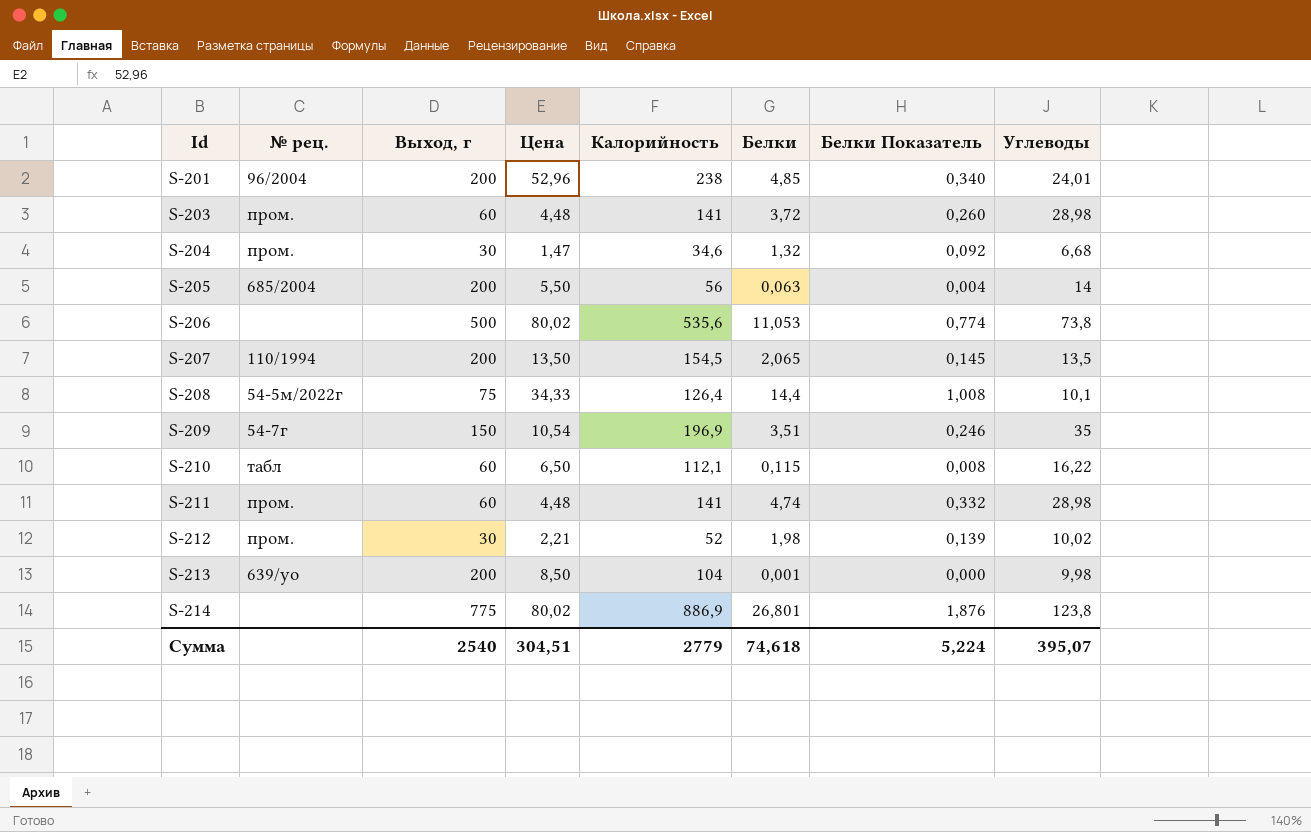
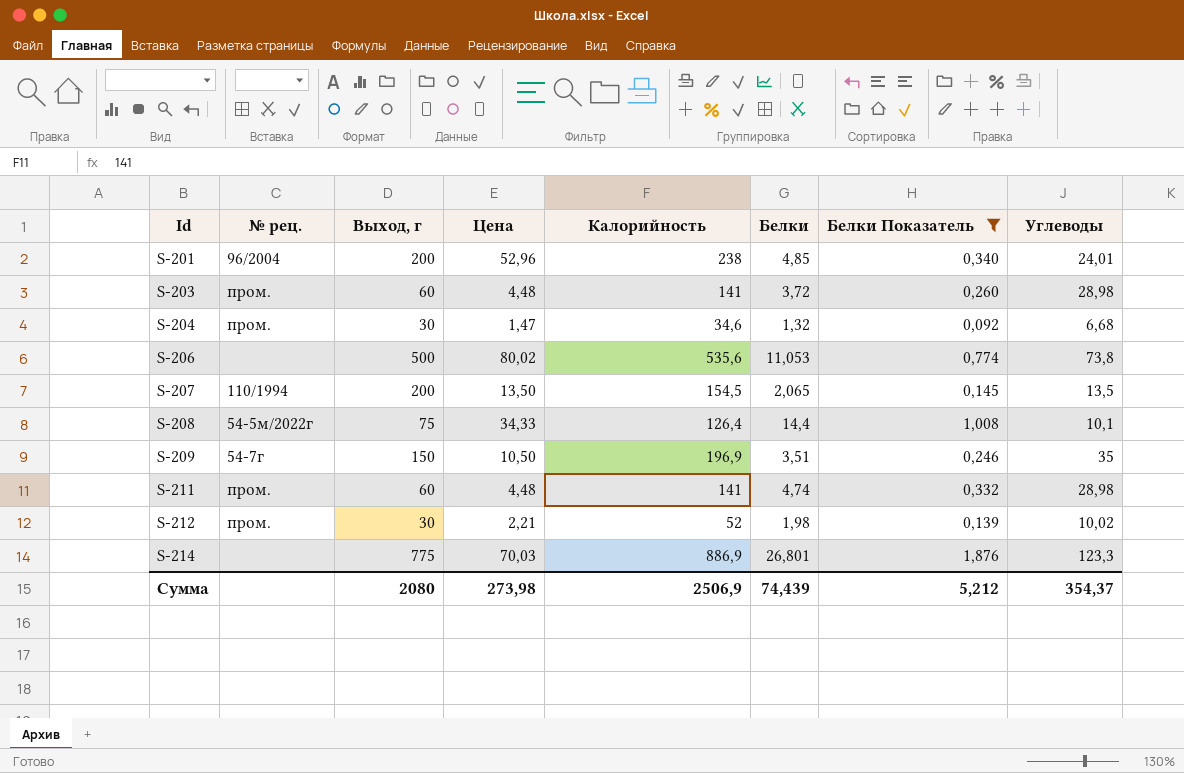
filter: none -> Белки Показатель >= 0,092
S-209 | Цена: 10,54 -> 10,50
S-214 | Цена: 80,02 -> 70,03
S-214 | Углеводы: 123,8 -> 123,3
Сумма | Выход, г: 2540 -> 2080
Сумма | Цена: 304,51 -> 273,98
Сумма | Калорийность: 2779 -> 2506,9
Сумма | Белки: 74,618 -> 74,439
Сумма | Белки Показатель: 5,224 -> 5,212
Сумма | Углеводы: 395,07 -> 354,37

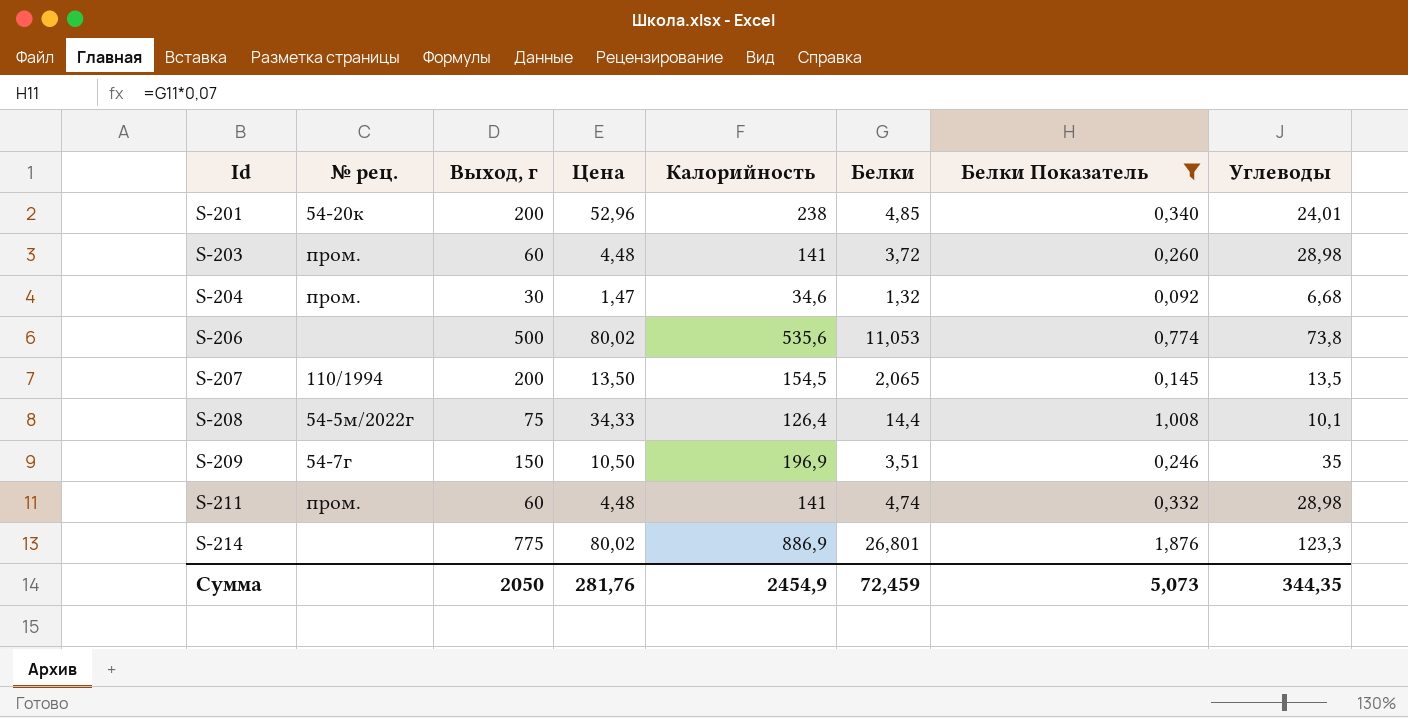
row S-212: пром. | 30 | 2,21 | 52 | 1,98 | 0,139 | 10,02 -> none
S-201 | № рец.: 96/2004 -> 54-20к
S-214 | Цена: 70,03 -> 80,02
Сумма | Выход, г: 2080 -> 2050
Сумма | Цена: 273,98 -> 281,76
Сумма | Калорийность: 2506,9 -> 2454,9
Сумма | Белки: 74,439 -> 72,459
Сумма | Белки Показатель: 5,212 -> 5,073
Сумма | Углеводы: 354,37 -> 344,35

